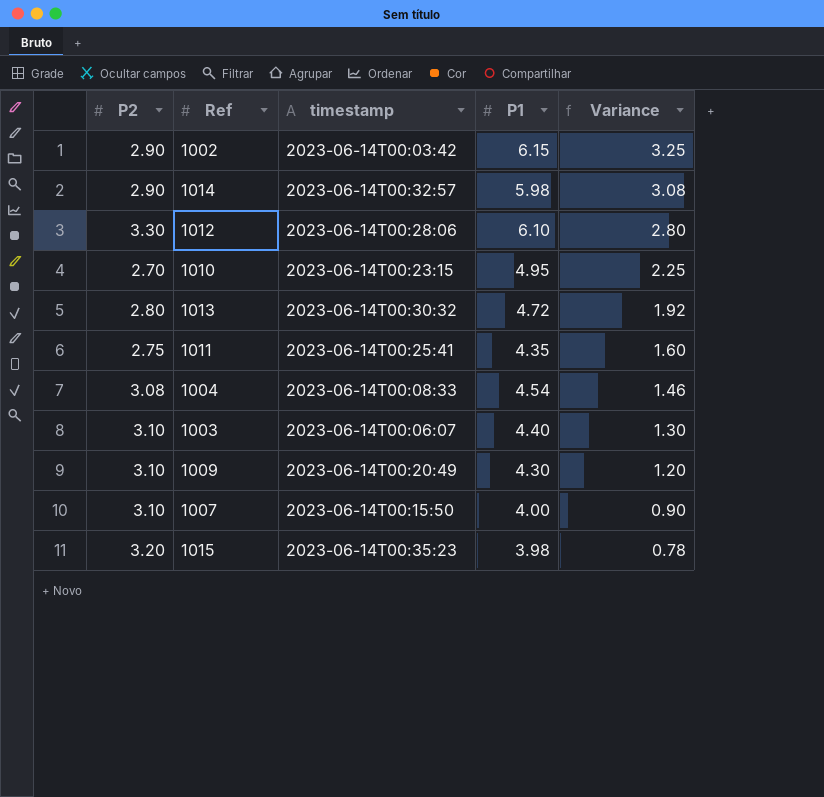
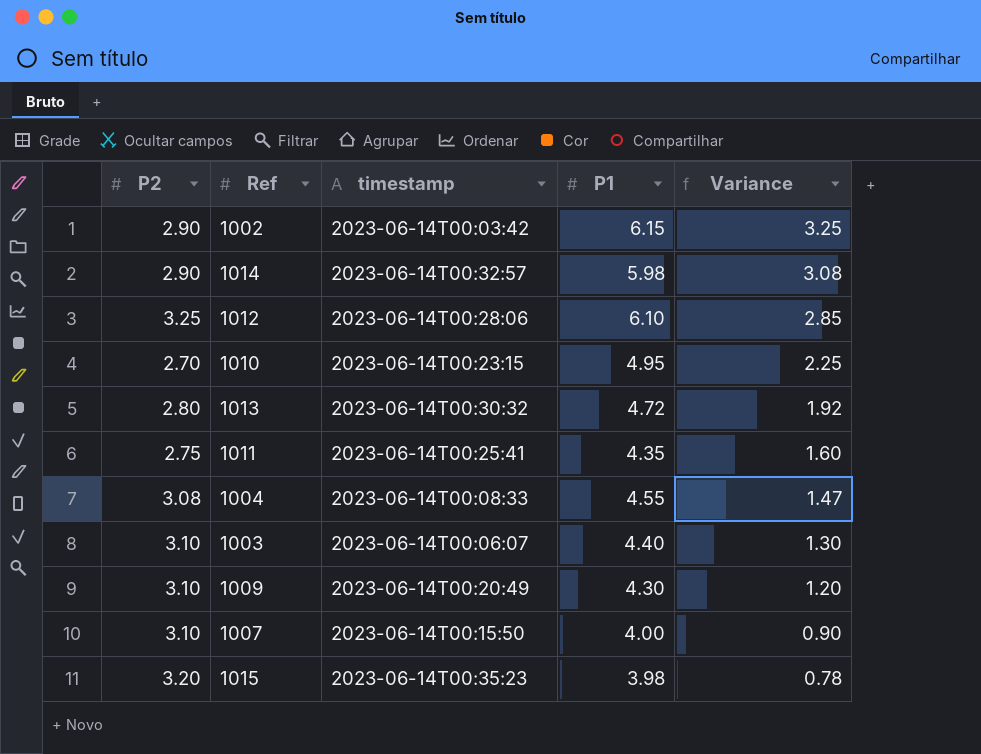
1012 | P2: 3.30 -> 3.25
1012 | Variance: 2.80 -> 2.85
1004 | P1: 4.54 -> 4.55
1004 | Variance: 1.46 -> 1.47

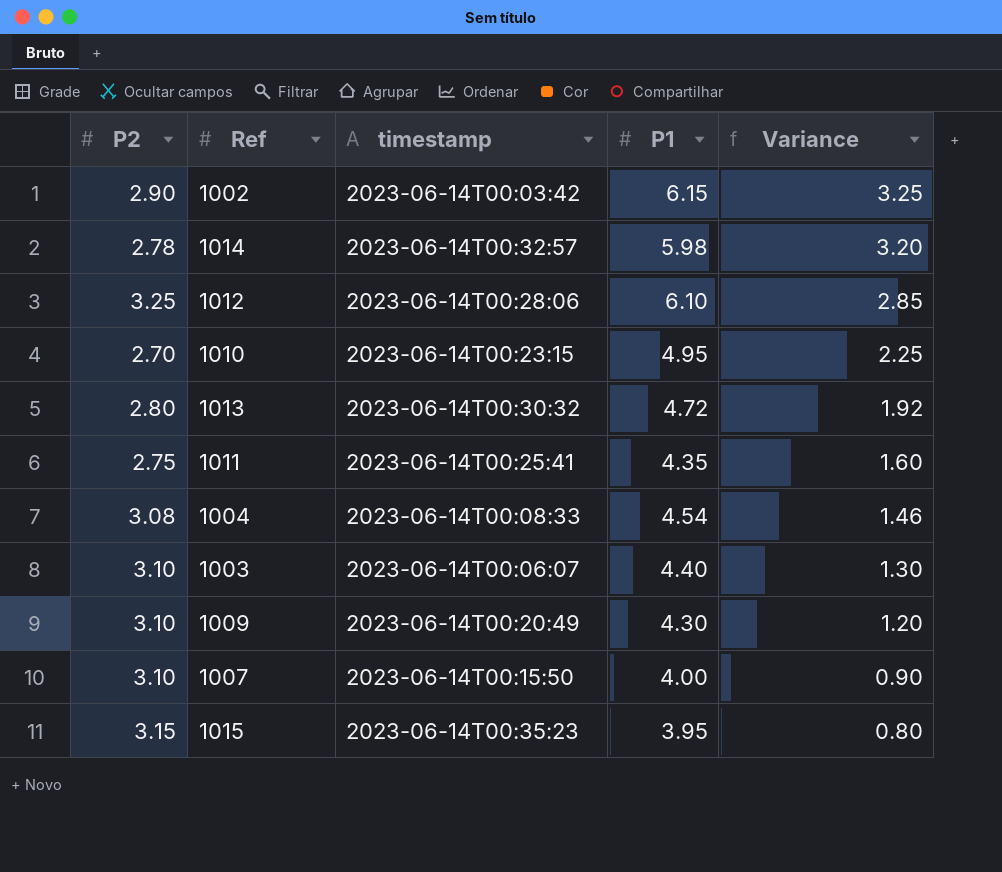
1014 | P2: 2.90 -> 2.78
1014 | Variance: 3.08 -> 3.20
1004 | P1: 4.55 -> 4.54
1004 | Variance: 1.47 -> 1.46
1015 | P2: 3.20 -> 3.15
1015 | P1: 3.98 -> 3.95
1015 | Variance: 0.78 -> 0.80

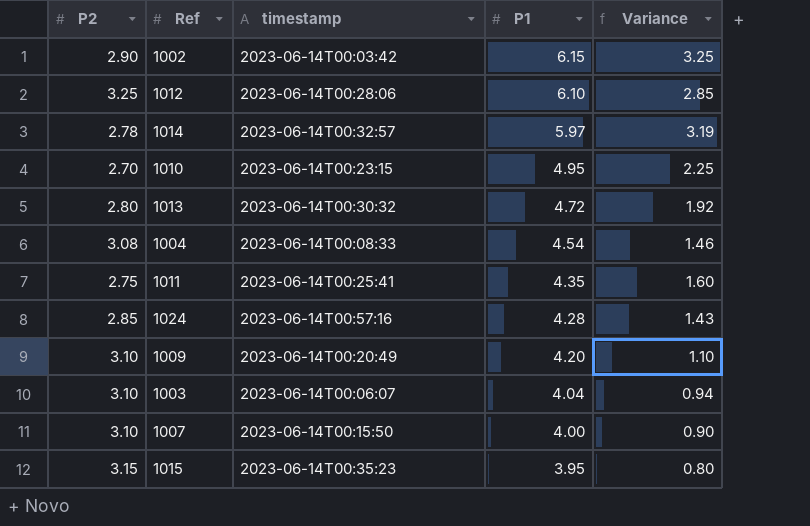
row order: Variance descending -> P1 descending
1014 | P1: 5.98 -> 5.97
1014 | Variance: 3.20 -> 3.19
row 1024: none -> 2.85 | 2023-06-14T00:57:16 | 4.28 | 1.43
1009 | P1: 4.30 -> 4.20
1009 | Variance: 1.20 -> 1.10
1003 | P1: 4.40 -> 4.04
1003 | Variance: 1.30 -> 0.94

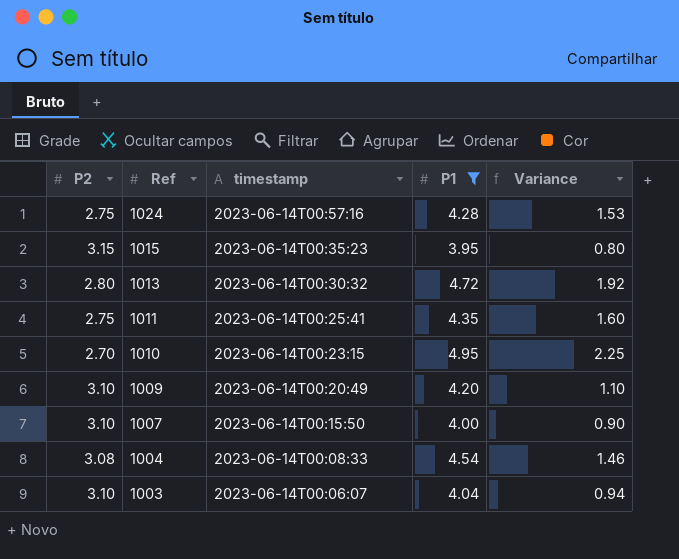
filter: none -> P1 <= 4.95
row order: P1 descending -> Ref descending
1024 | P2: 2.85 -> 2.75
1024 | Variance: 1.43 -> 1.53

